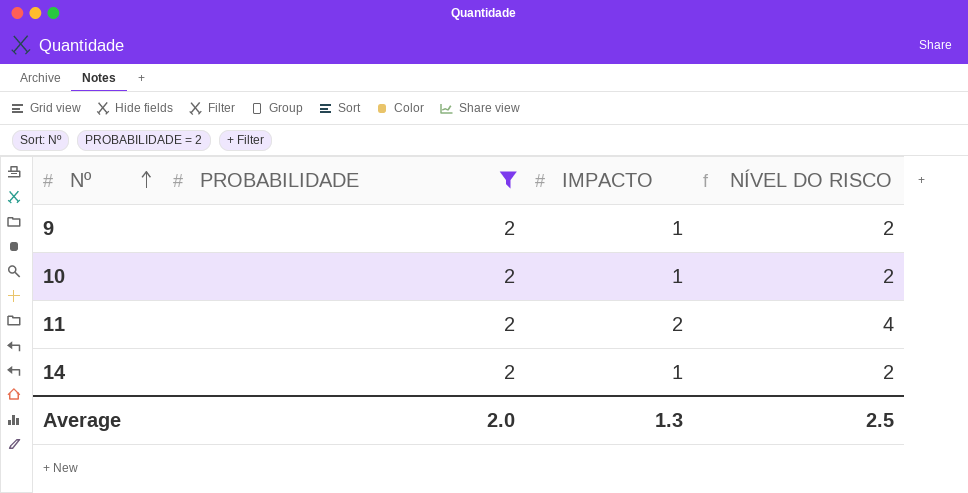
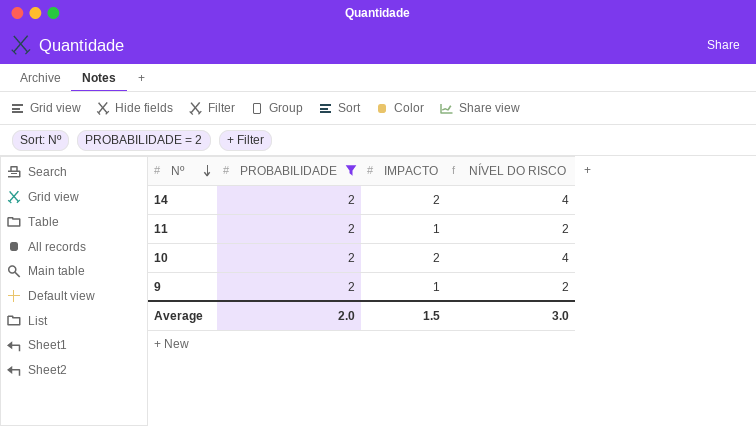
row order: Nº ascending -> Nº descending
14 | IMPACTO: 1 -> 2
14 | NÍVEL DO RISCO: 2 -> 4
11 | IMPACTO: 2 -> 1
11 | NÍVEL DO RISCO: 4 -> 2
10 | IMPACTO: 1 -> 2
10 | NÍVEL DO RISCO: 2 -> 4
Average | IMPACTO: 1.3 -> 1.5
Average | NÍVEL DO RISCO: 2.5 -> 3.0

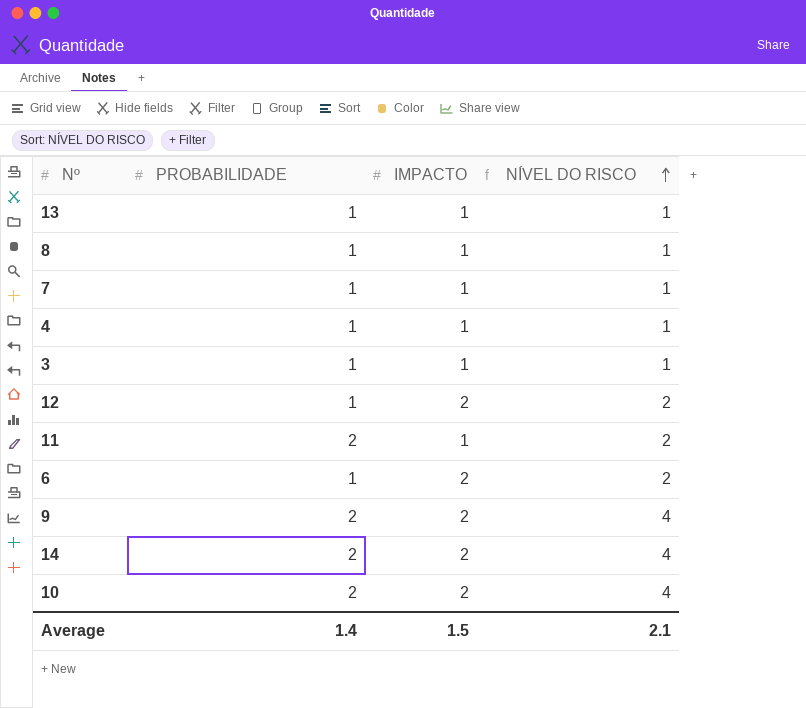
filter: PROBABILIDADE = 2 -> none
row order: Nº descending -> NÍVEL DO RISCO ascending
9 | IMPACTO: 1 -> 2
9 | NÍVEL DO RISCO: 2 -> 4
Average | PROBABILIDADE: 2.0 -> 1.4
Average | NÍVEL DO RISCO: 3.0 -> 2.1

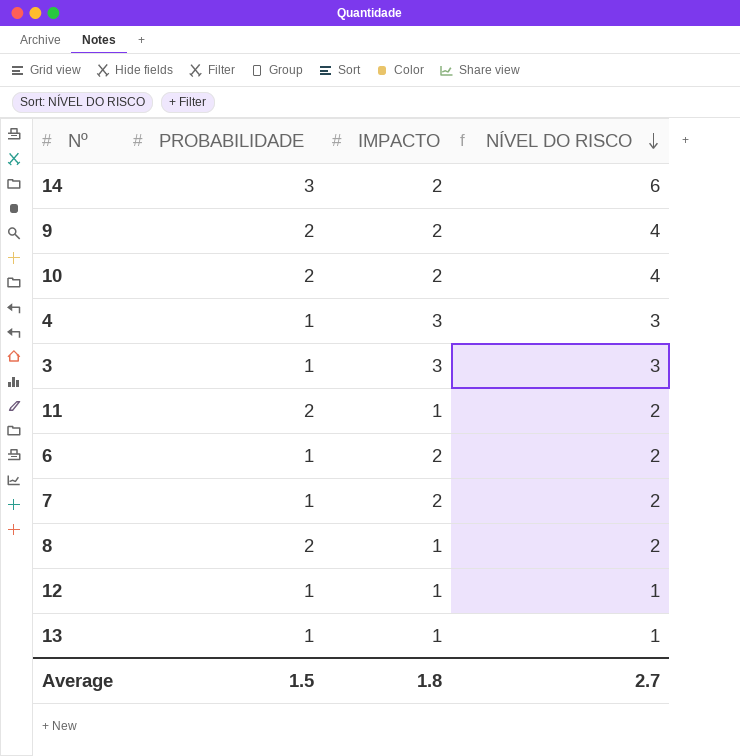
row order: NÍVEL DO RISCO ascending -> NÍVEL DO RISCO descending
14 | PROBABILIDADE: 2 -> 3
14 | NÍVEL DO RISCO: 4 -> 6
4 | IMPACTO: 1 -> 3
4 | NÍVEL DO RISCO: 1 -> 3
3 | IMPACTO: 1 -> 3
3 | NÍVEL DO RISCO: 1 -> 3
7 | IMPACTO: 1 -> 2
7 | NÍVEL DO RISCO: 1 -> 2
8 | PROBABILIDADE: 1 -> 2
8 | NÍVEL DO RISCO: 1 -> 2
12 | IMPACTO: 2 -> 1
12 | NÍVEL DO RISCO: 2 -> 1
Average | PROBABILIDADE: 1.4 -> 1.5
Average | IMPACTO: 1.5 -> 1.8
Average | NÍVEL DO RISCO: 2.1 -> 2.7

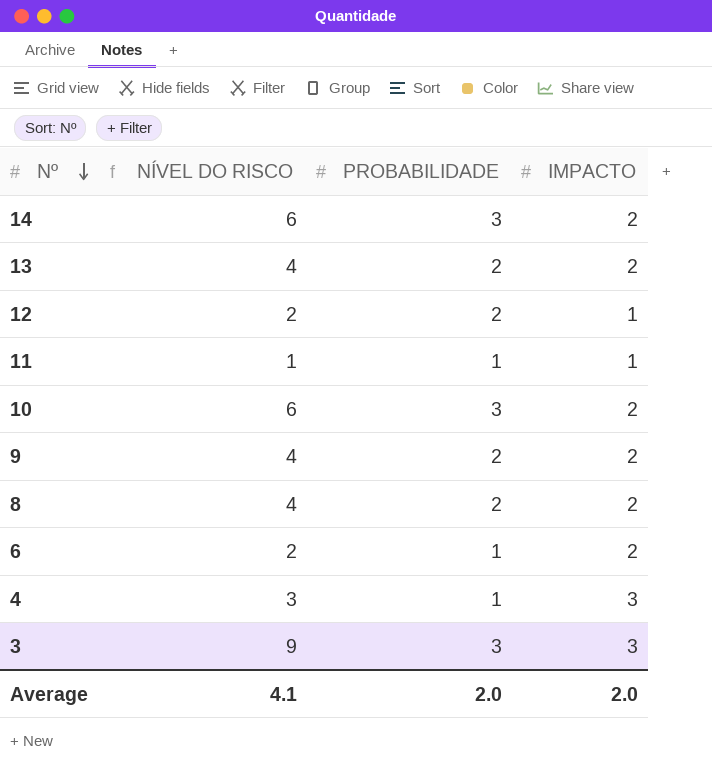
row order: NÍVEL DO RISCO descending -> Nº descending
column NÍVEL DO RISCO | position: 4 -> 2
row 7: 1 | 2 | 2 -> none
13 | NÍVEL DO RISCO: 1 -> 4
13 | PROBABILIDADE: 1 -> 2
13 | IMPACTO: 1 -> 2
12 | NÍVEL DO RISCO: 1 -> 2
12 | PROBABILIDADE: 1 -> 2
11 | NÍVEL DO RISCO: 2 -> 1
11 | PROBABILIDADE: 2 -> 1
10 | NÍVEL DO RISCO: 4 -> 6
10 | PROBABILIDADE: 2 -> 3
8 | NÍVEL DO RISCO: 2 -> 4
8 | IMPACTO: 1 -> 2
3 | NÍVEL DO RISCO: 3 -> 9
3 | PROBABILIDADE: 1 -> 3
Average | NÍVEL DO RISCO: 2.7 -> 4.1
Average | PROBABILIDADE: 1.5 -> 2.0
Average | IMPACTO: 1.8 -> 2.0

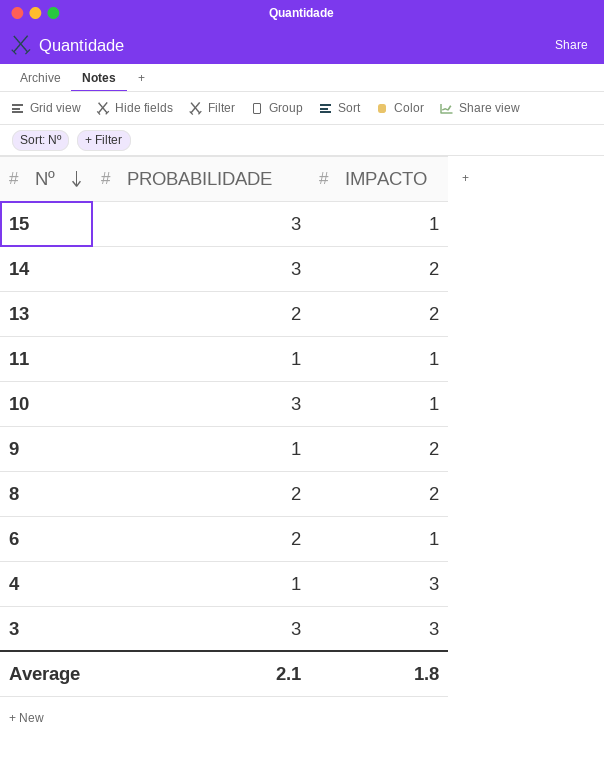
column NÍVEL DO RISCO | formula: [PROBABILIDADE] * [IMPACTO] -> none
row 12: 2 | 2 | 1 -> none
row 15: none -> 3 | 1
10 | IMPACTO: 2 -> 1
9 | PROBABILIDADE: 2 -> 1
6 | PROBABILIDADE: 1 -> 2
6 | IMPACTO: 2 -> 1
Average | PROBABILIDADE: 2.0 -> 2.1
Average | IMPACTO: 2.0 -> 1.8

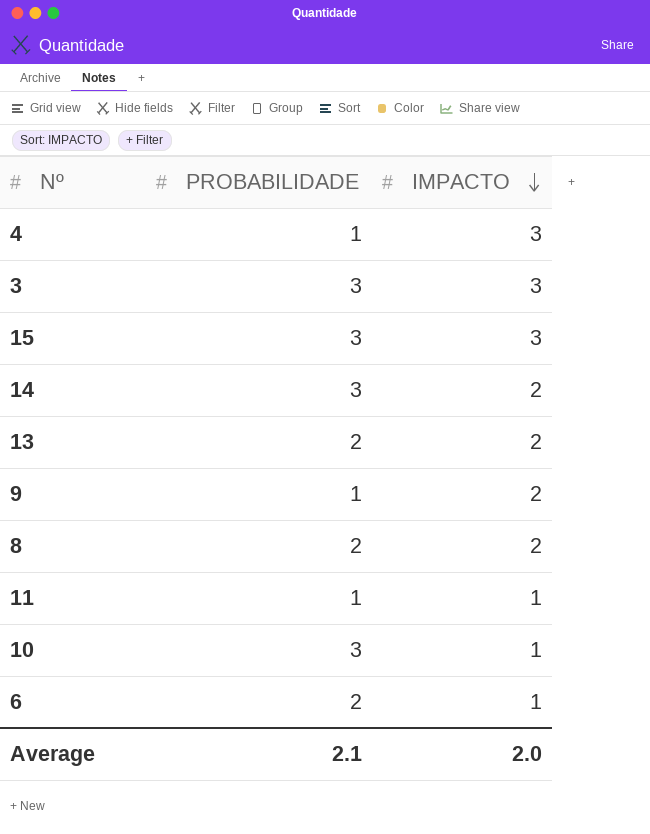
row order: Nº descending -> IMPACTO descending
15 | IMPACTO: 1 -> 3
Average | IMPACTO: 1.8 -> 2.0

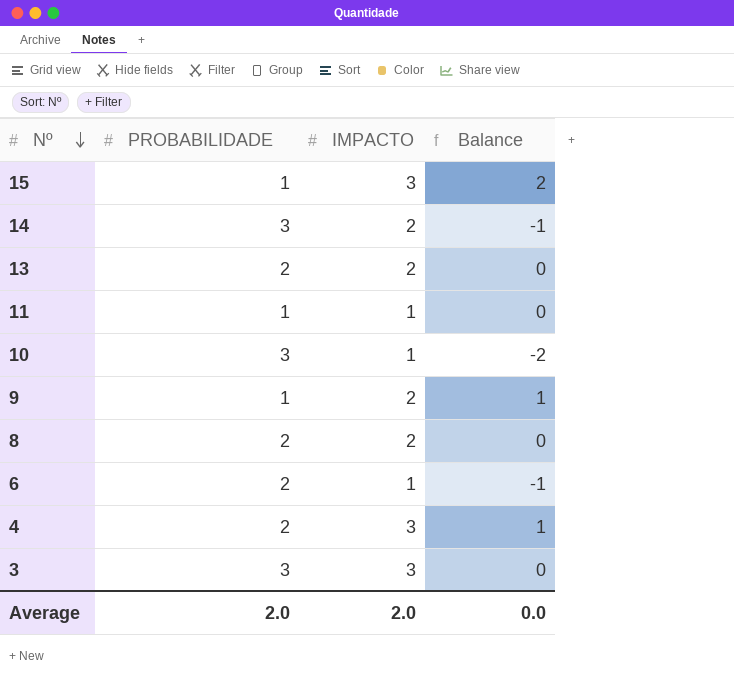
row order: IMPACTO descending -> Nº descending
column Balance | formula: none -> [IMPACTO] - [PROBABILIDADE]
15 | PROBABILIDADE: 3 -> 1
4 | PROBABILIDADE: 1 -> 2
Average | PROBABILIDADE: 2.1 -> 2.0

